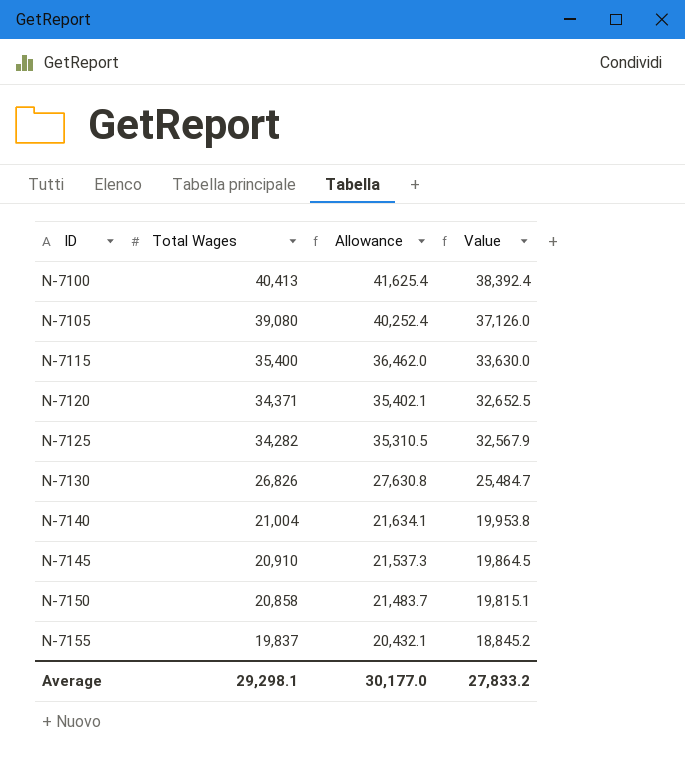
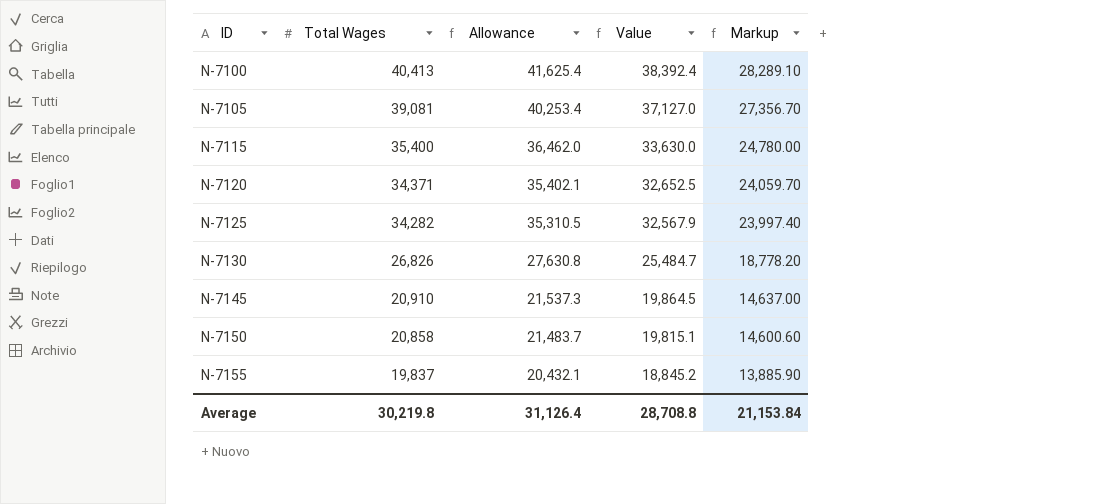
column Markup | formula: none -> [Total Wages] * 0.7
row N-7140: 21,004 | 21,634.1 | 19,953.8 -> none
N-7105 | Total Wages: 39,080 -> 39,081
N-7105 | Allowance: 40,252.4 -> 40,253.4
N-7105 | Value: 37,126.0 -> 37,127.0
Average | Total Wages: 29,298.1 -> 30,219.8
Average | Allowance: 30,177.0 -> 31,126.4
Average | Value: 27,833.2 -> 28,708.8

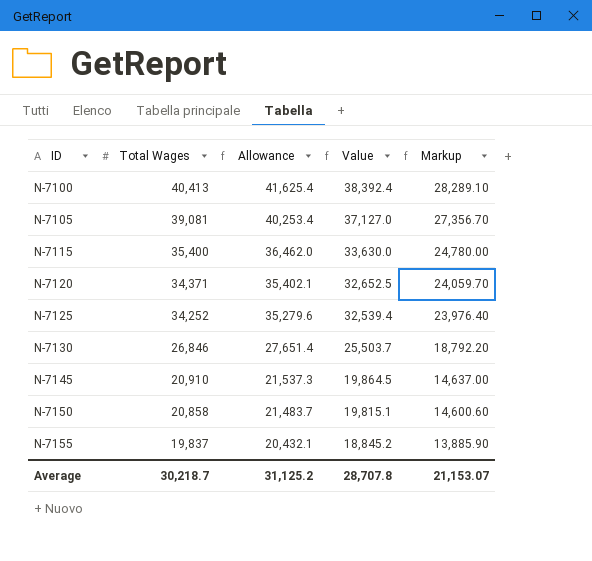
N-7125 | Total Wages: 34,282 -> 34,252
N-7125 | Allowance: 35,310.5 -> 35,279.6
N-7125 | Value: 32,567.9 -> 32,539.4
N-7125 | Markup: 23,997.40 -> 23,976.40
N-7130 | Total Wages: 26,826 -> 26,846
N-7130 | Allowance: 27,630.8 -> 27,651.4
N-7130 | Value: 25,484.7 -> 25,503.7
N-7130 | Markup: 18,778.20 -> 18,792.20
Average | Total Wages: 30,219.8 -> 30,218.7
Average | Allowance: 31,126.4 -> 31,125.2
Average | Value: 28,708.8 -> 28,707.8
Average | Markup: 21,153.84 -> 21,153.07

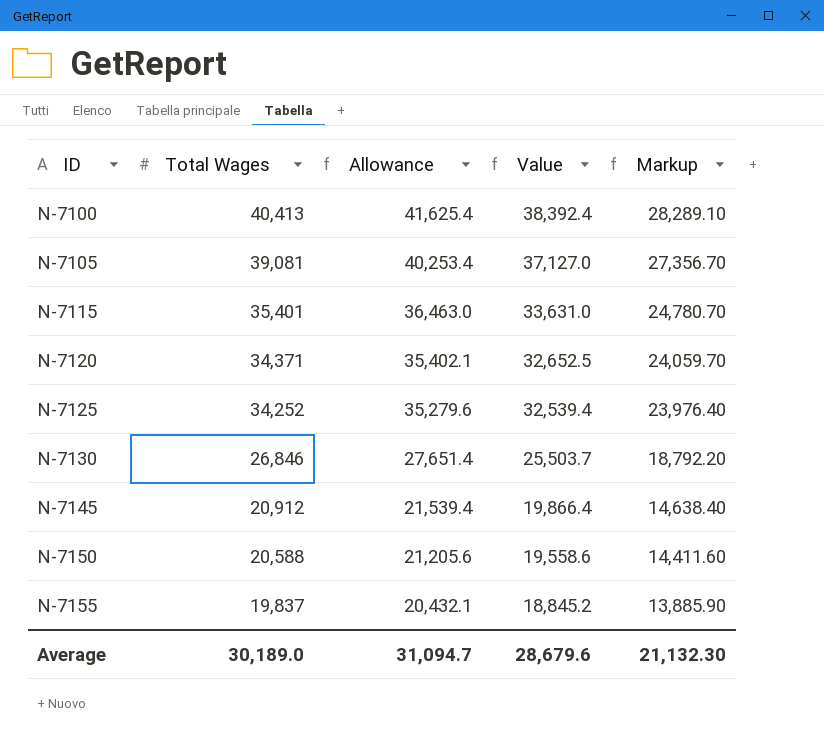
N-7115 | Total Wages: 35,400 -> 35,401
N-7115 | Allowance: 36,462.0 -> 36,463.0
N-7115 | Value: 33,630.0 -> 33,631.0
N-7115 | Markup: 24,780.00 -> 24,780.70
N-7145 | Total Wages: 20,910 -> 20,912
N-7145 | Allowance: 21,537.3 -> 21,539.4
N-7145 | Value: 19,864.5 -> 19,866.4
N-7145 | Markup: 14,637.00 -> 14,638.40
N-7150 | Total Wages: 20,858 -> 20,588
N-7150 | Allowance: 21,483.7 -> 21,205.6
N-7150 | Value: 19,815.1 -> 19,558.6
N-7150 | Markup: 14,600.60 -> 14,411.60
Average | Total Wages: 30,218.7 -> 30,189.0
Average | Allowance: 31,125.2 -> 31,094.7
Average | Value: 28,707.8 -> 28,679.6
Average | Markup: 21,153.07 -> 21,132.30

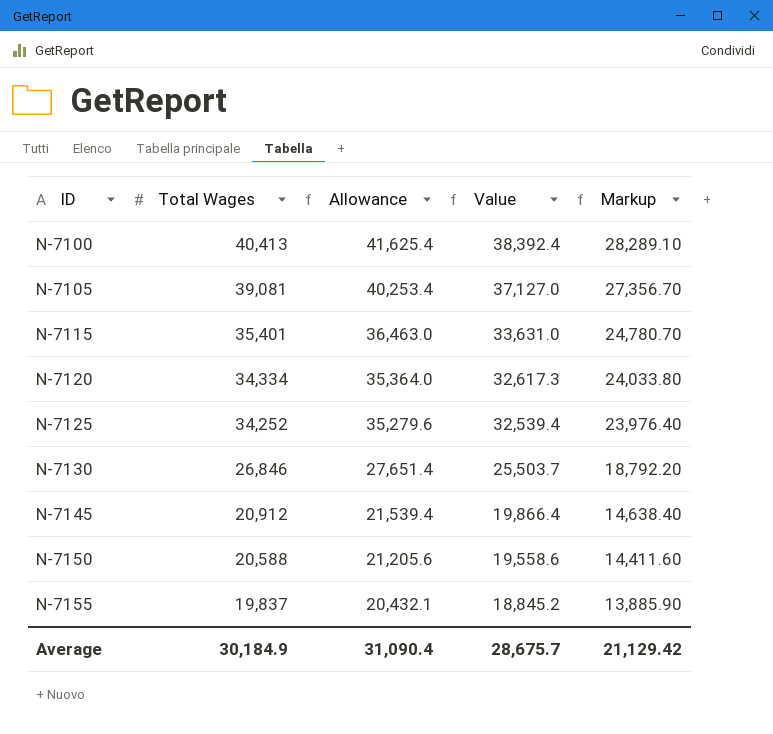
N-7120 | Total Wages: 34,371 -> 34,334
N-7120 | Allowance: 35,402.1 -> 35,364.0
N-7120 | Value: 32,652.5 -> 32,617.3
N-7120 | Markup: 24,059.70 -> 24,033.80
Average | Total Wages: 30,189.0 -> 30,184.9
Average | Allowance: 31,094.7 -> 31,090.4
Average | Value: 28,679.6 -> 28,675.7
Average | Markup: 21,132.30 -> 21,129.42

